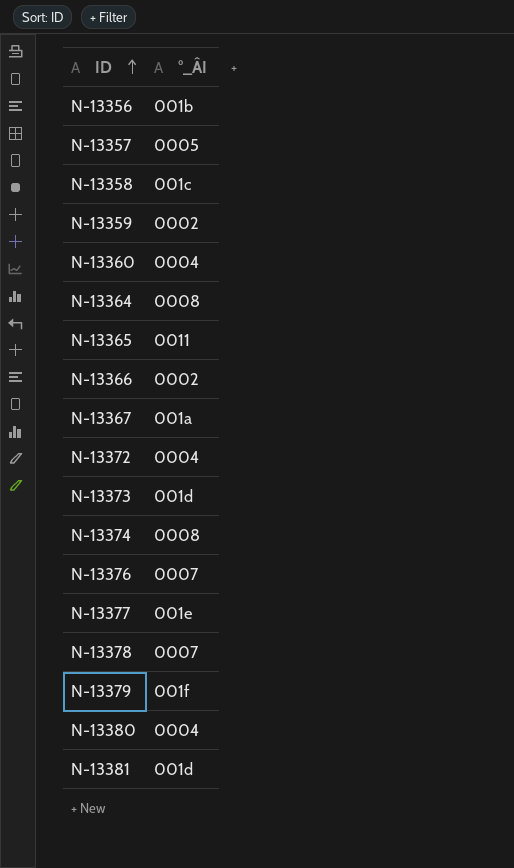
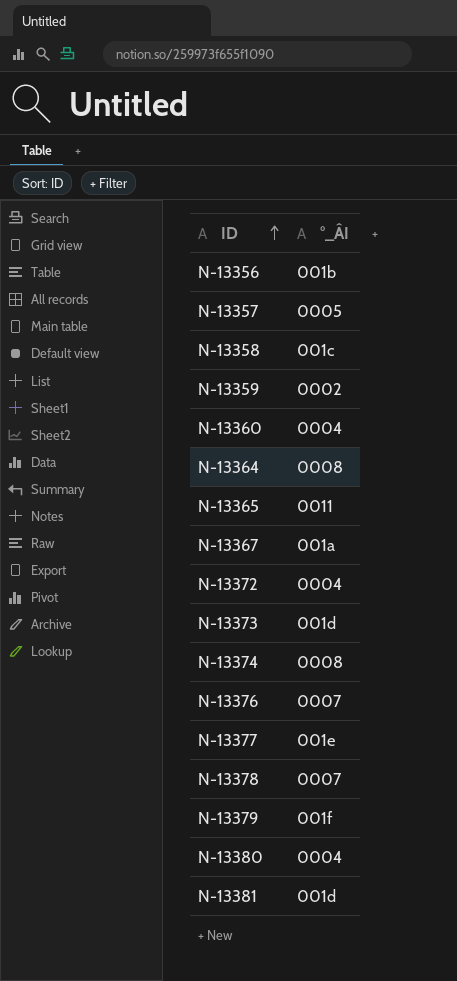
row N-13366: 0002 -> none

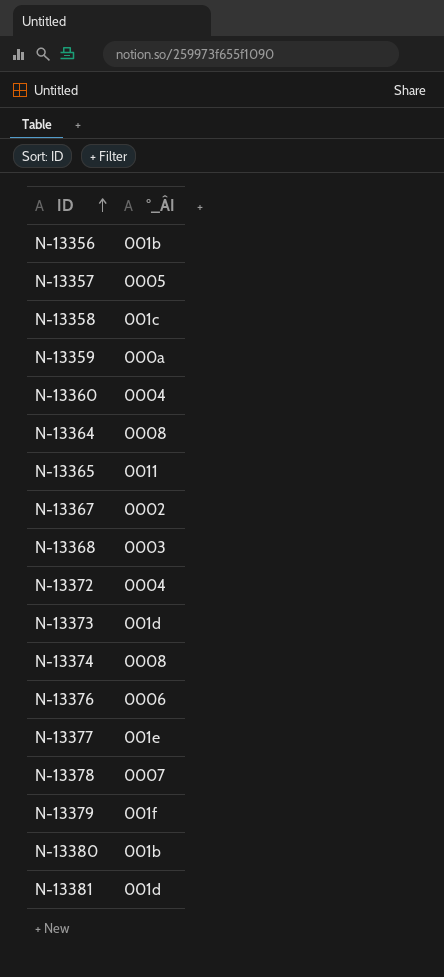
N-13359 | °_ÂI: 0002 -> 000a
N-13367 | °_ÂI: 001a -> 0002
row N-13368: none -> 0003
N-13376 | °_ÂI: 0007 -> 0006
N-13380 | °_ÂI: 0004 -> 001b

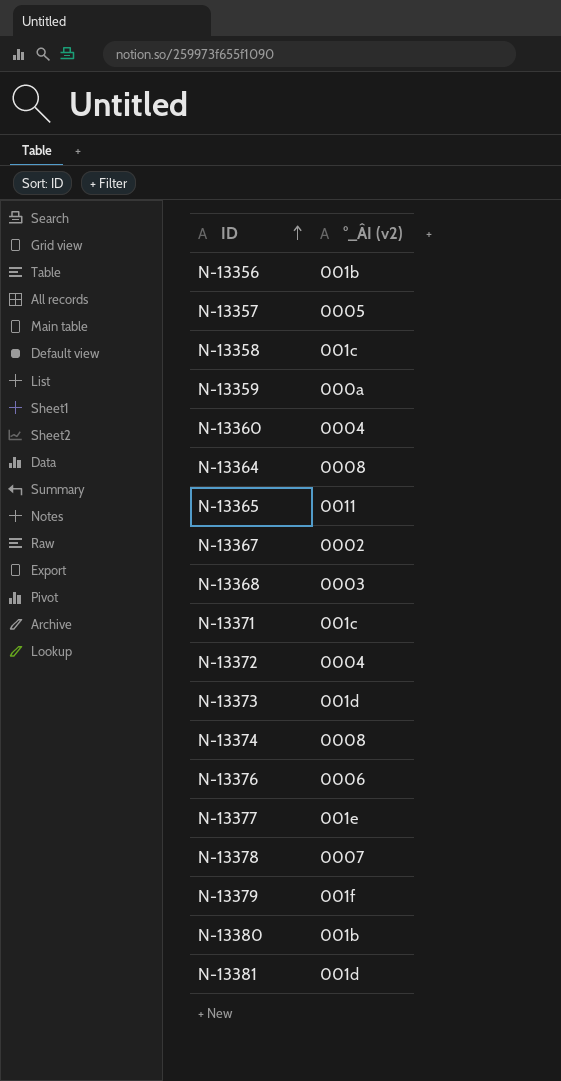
column name: °_ÂI -> °_ÂI (v2)
row N-13371: none -> 001c

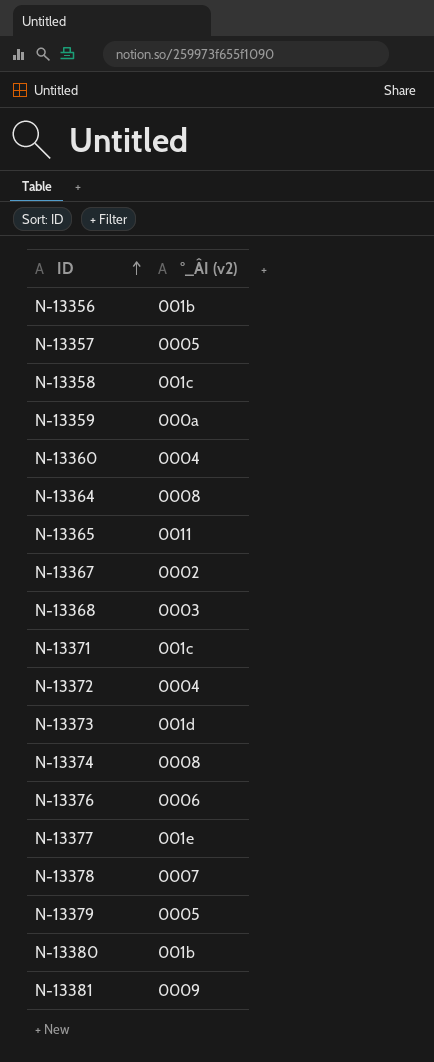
N-13379 | °_ÂI (v2): 001f -> 0005
N-13381 | °_ÂI (v2): 001d -> 0009

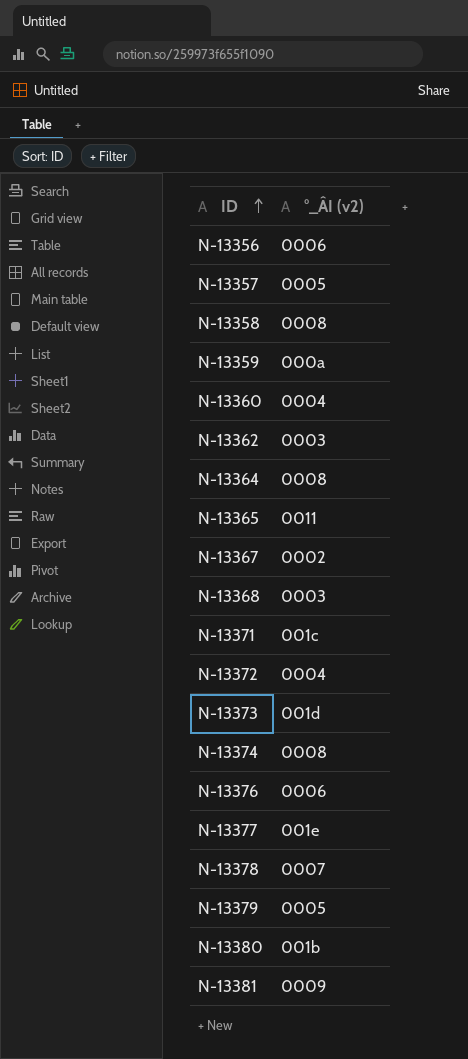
N-13356 | °_ÂI (v2): 001b -> 0006
N-13358 | °_ÂI (v2): 001c -> 0008
row N-13362: none -> 0003

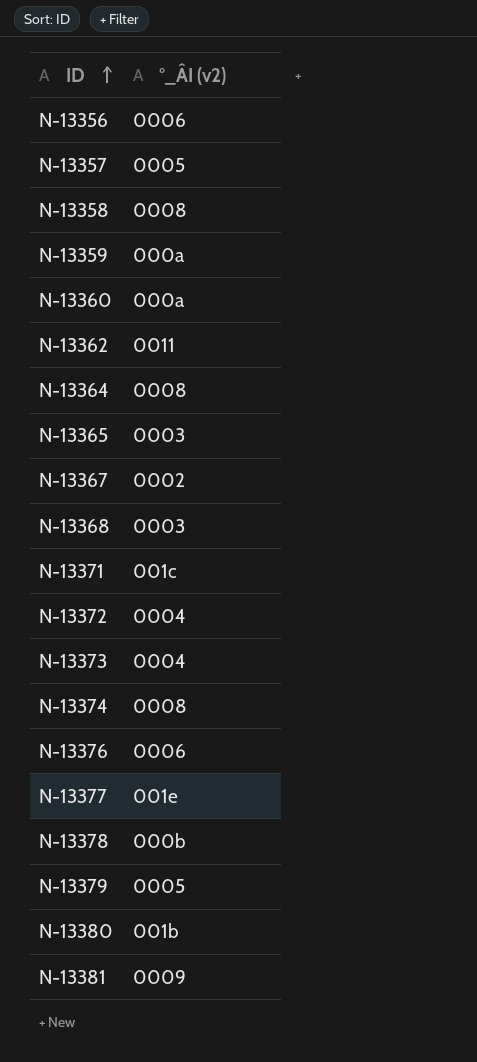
N-13360 | °_ÂI (v2): 0004 -> 000a
N-13362 | °_ÂI (v2): 0003 -> 0011
N-13365 | °_ÂI (v2): 0011 -> 0003
N-13373 | °_ÂI (v2): 001d -> 0004
N-13378 | °_ÂI (v2): 0007 -> 000b

